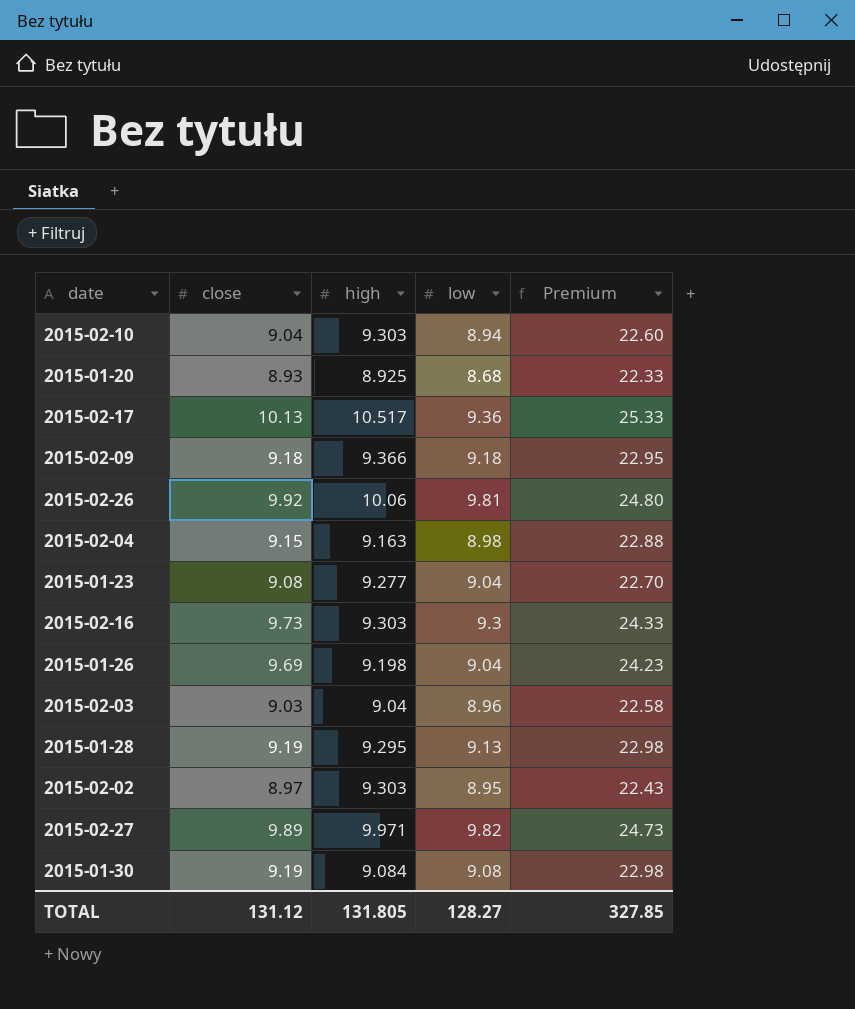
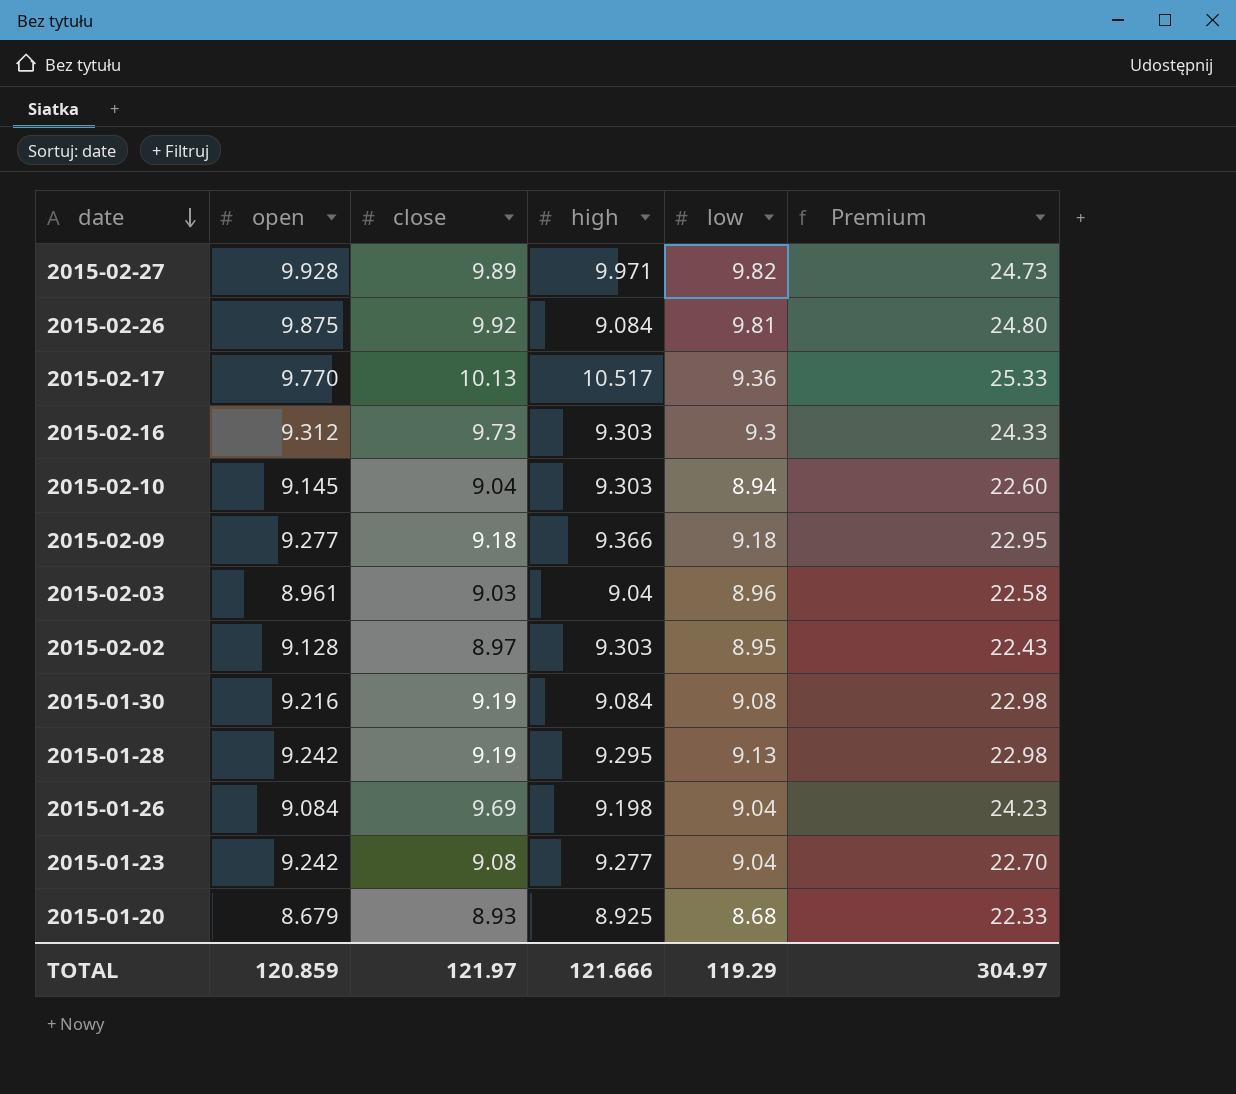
row order: none -> date descending
column open | position: none -> 2
row 2015-02-04: 9.15 | 9.163 | 8.98 | 22.88 -> none
2015-02-26 | high: 10.06 -> 9.084
TOTAL | close: 131.12 -> 121.97
TOTAL | high: 131.805 -> 121.666
TOTAL | low: 128.27 -> 119.29
TOTAL | Premium: 327.85 -> 304.97

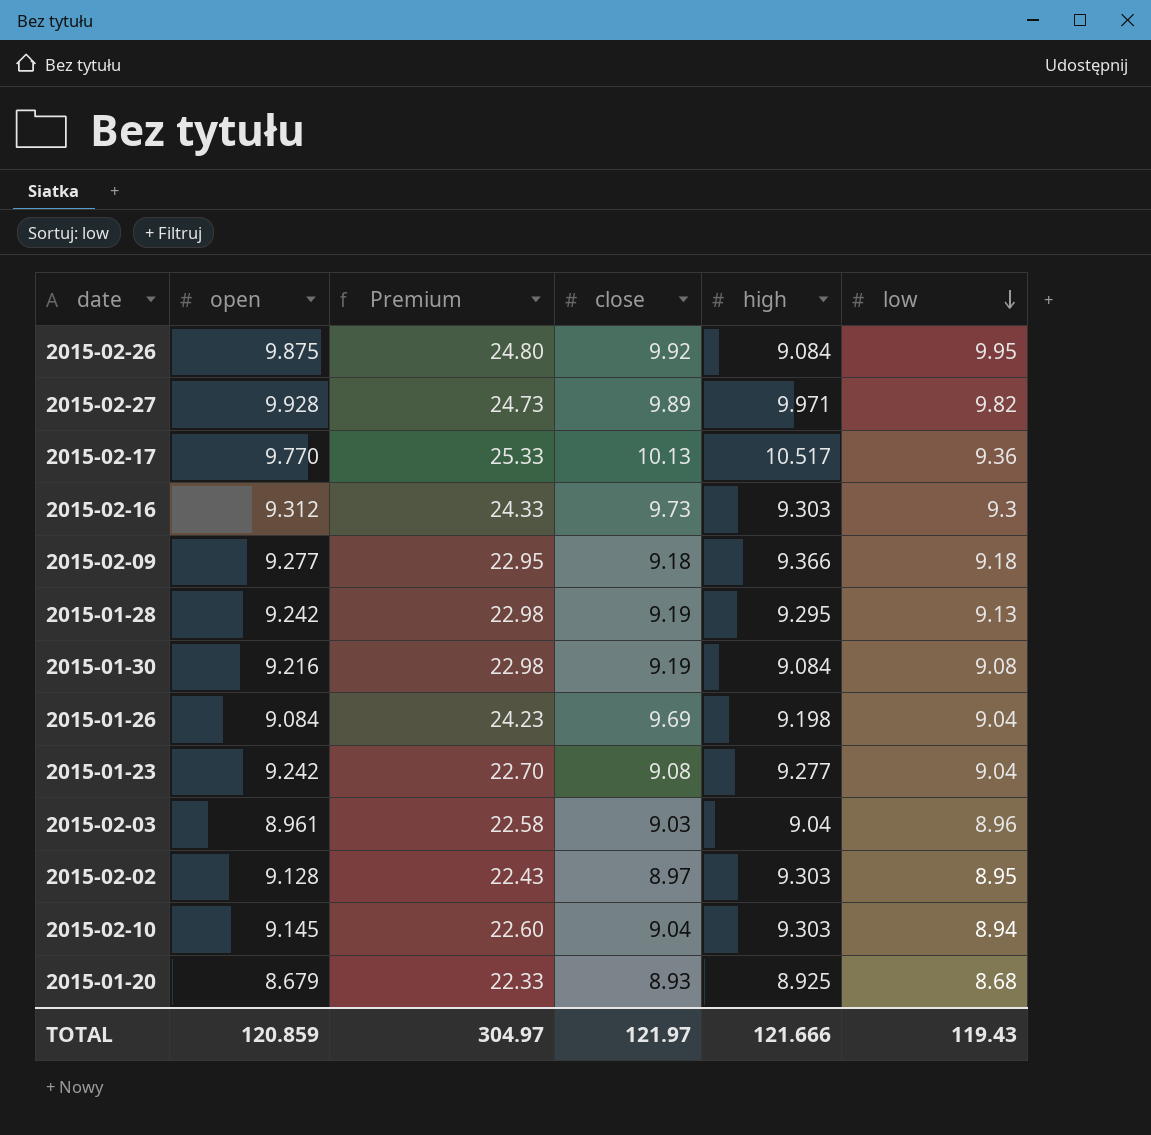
row order: date descending -> low descending
column Premium | position: 6 -> 3
2015-02-26 | low: 9.81 -> 9.95
TOTAL | low: 119.29 -> 119.43

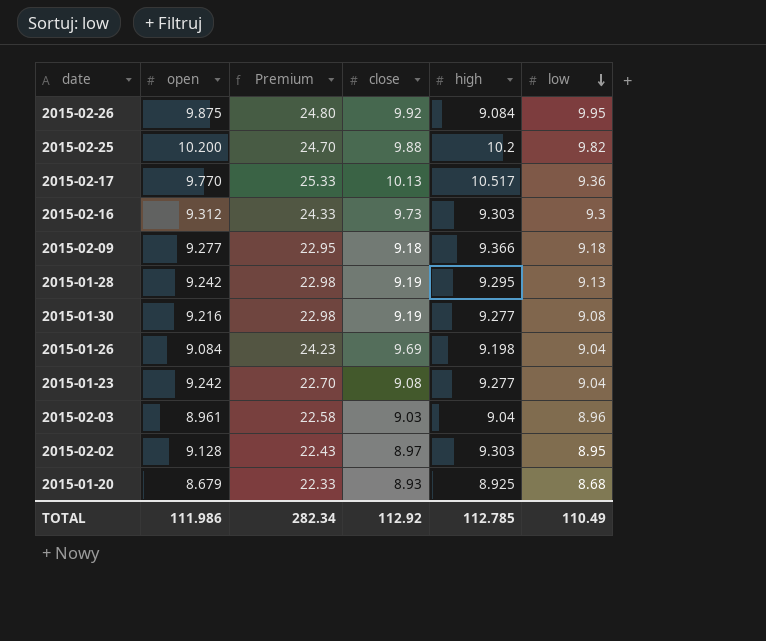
row 2015-02-27: 9.928 | 24.73 | 9.89 | 9.971 | 9.82 -> none
row 2015-02-10: 9.145 | 22.60 | 9.04 | 9.303 | 8.94 -> none
row 2015-02-25: none -> 10.200 | 24.70 | 9.88 | 10.2 | 9.82
2015-01-30 | high: 9.084 -> 9.277
TOTAL | open: 120.859 -> 111.986
TOTAL | Premium: 304.97 -> 282.34
TOTAL | close: 121.97 -> 112.92
TOTAL | high: 121.666 -> 112.785
TOTAL | low: 119.43 -> 110.49

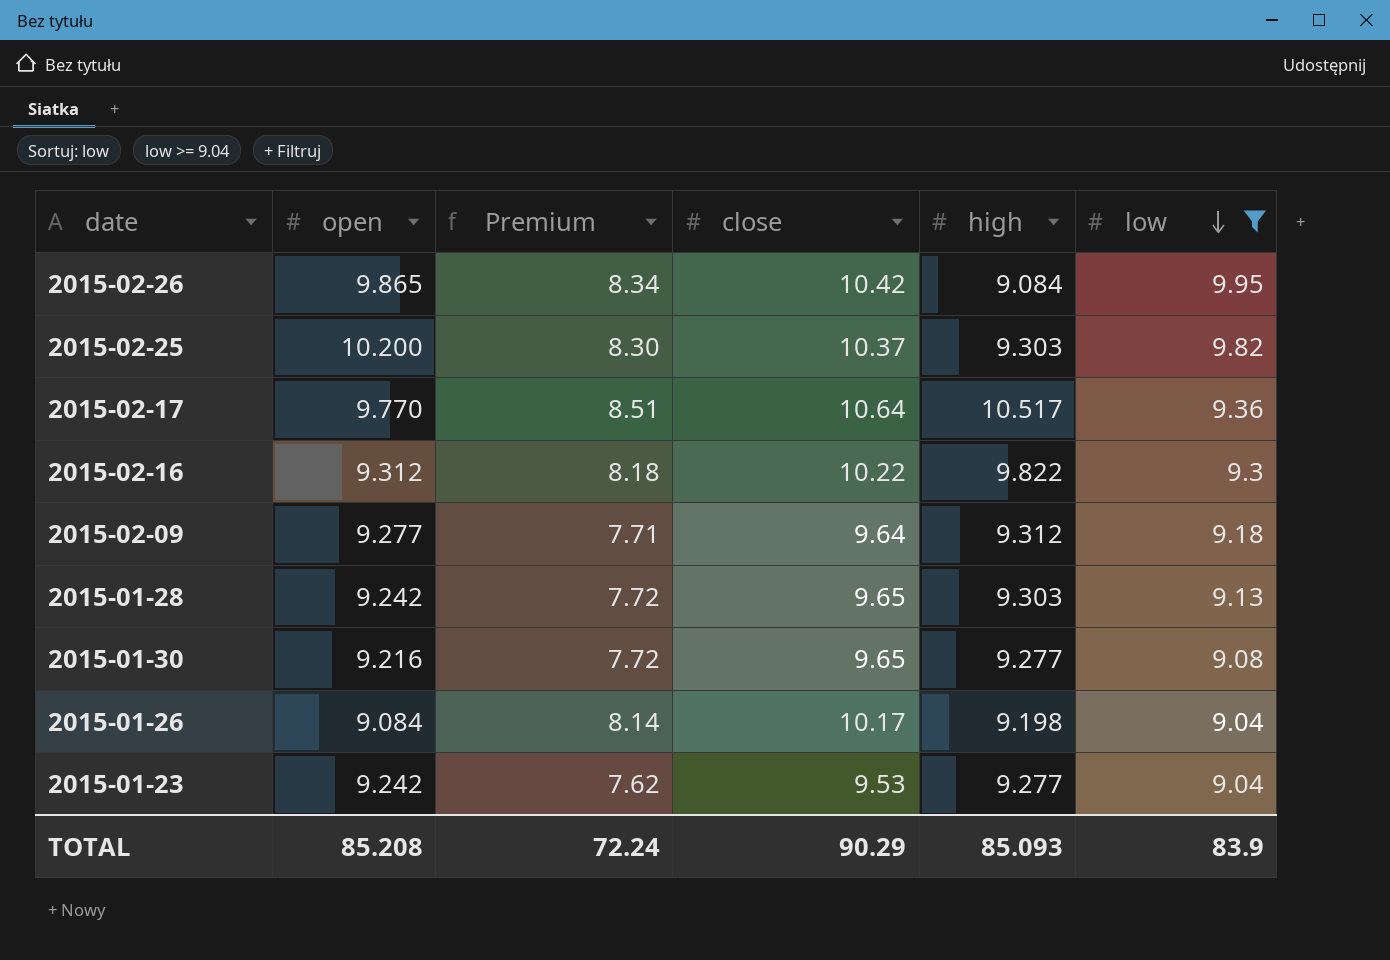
filter: none -> low >= 9.04
column Premium | formula: [close] * 2.5 -> [close] * 0.8
2015-02-26 | open: 9.875 -> 9.865
2015-02-26 | close: 9.92 -> 10.42
2015-02-25 | close: 9.88 -> 10.37
2015-02-25 | high: 10.2 -> 9.303
2015-02-17 | close: 10.13 -> 10.64
2015-02-16 | close: 9.73 -> 10.22
2015-02-16 | high: 9.303 -> 9.822
2015-02-09 | close: 9.18 -> 9.64
2015-02-09 | high: 9.366 -> 9.312
2015-01-28 | close: 9.19 -> 9.65
2015-01-28 | high: 9.295 -> 9.303
2015-01-30 | close: 9.19 -> 9.65
2015-01-26 | close: 9.69 -> 10.17
2015-01-23 | close: 9.08 -> 9.53
TOTAL | open: 111.986 -> 85.208
TOTAL | Premium: 282.34 -> 72.24
TOTAL | close: 112.92 -> 90.29
TOTAL | high: 112.785 -> 85.093
TOTAL | low: 110.49 -> 83.9

